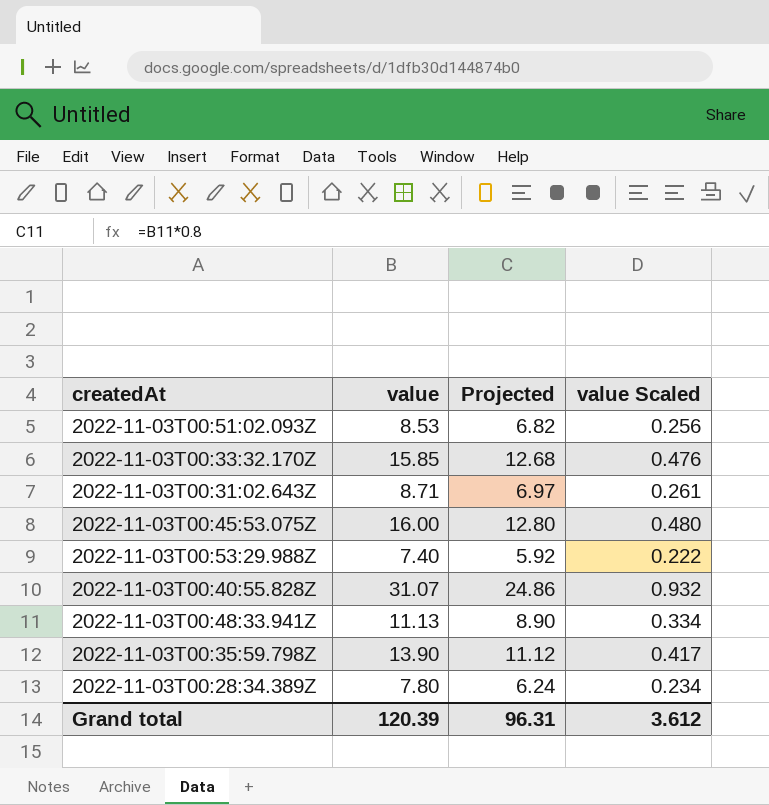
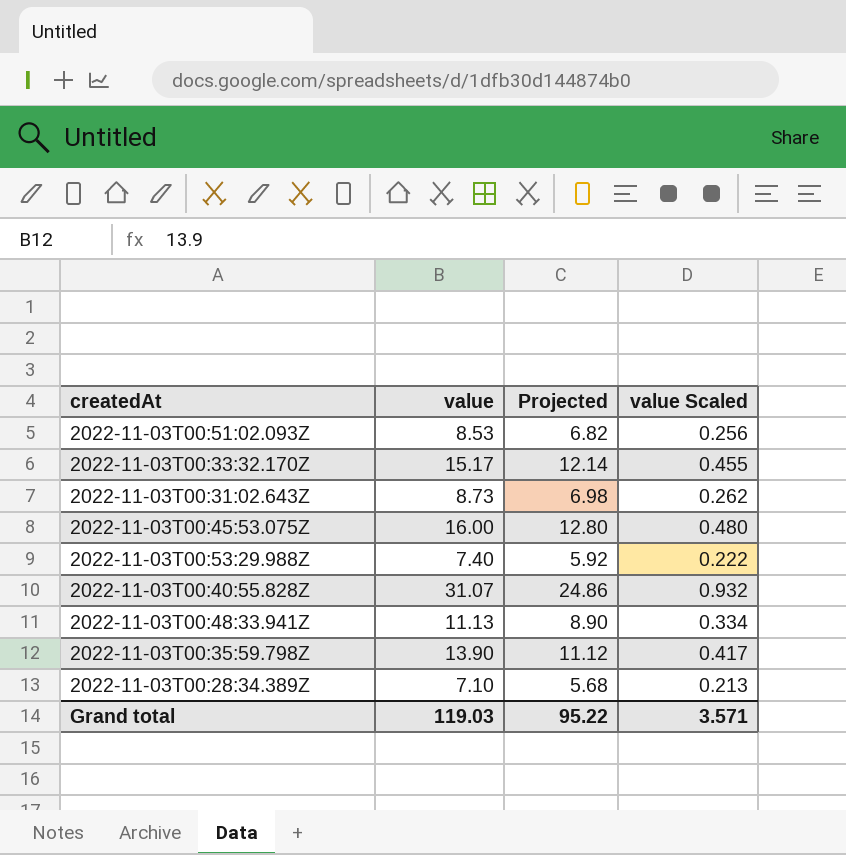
2022-11-03T00:33:32.170Z | value: 15.85 -> 15.17
2022-11-03T00:33:32.170Z | Projected: 12.68 -> 12.14
2022-11-03T00:33:32.170Z | value Scaled: 0.476 -> 0.455
2022-11-03T00:31:02.643Z | value: 8.71 -> 8.73
2022-11-03T00:31:02.643Z | Projected: 6.97 -> 6.98
2022-11-03T00:31:02.643Z | value Scaled: 0.261 -> 0.262
2022-11-03T00:28:34.389Z | value: 7.80 -> 7.10
2022-11-03T00:28:34.389Z | Projected: 6.24 -> 5.68
2022-11-03T00:28:34.389Z | value Scaled: 0.234 -> 0.213
Grand total | value: 120.39 -> 119.03
Grand total | Projected: 96.31 -> 95.22
Grand total | value Scaled: 3.612 -> 3.571

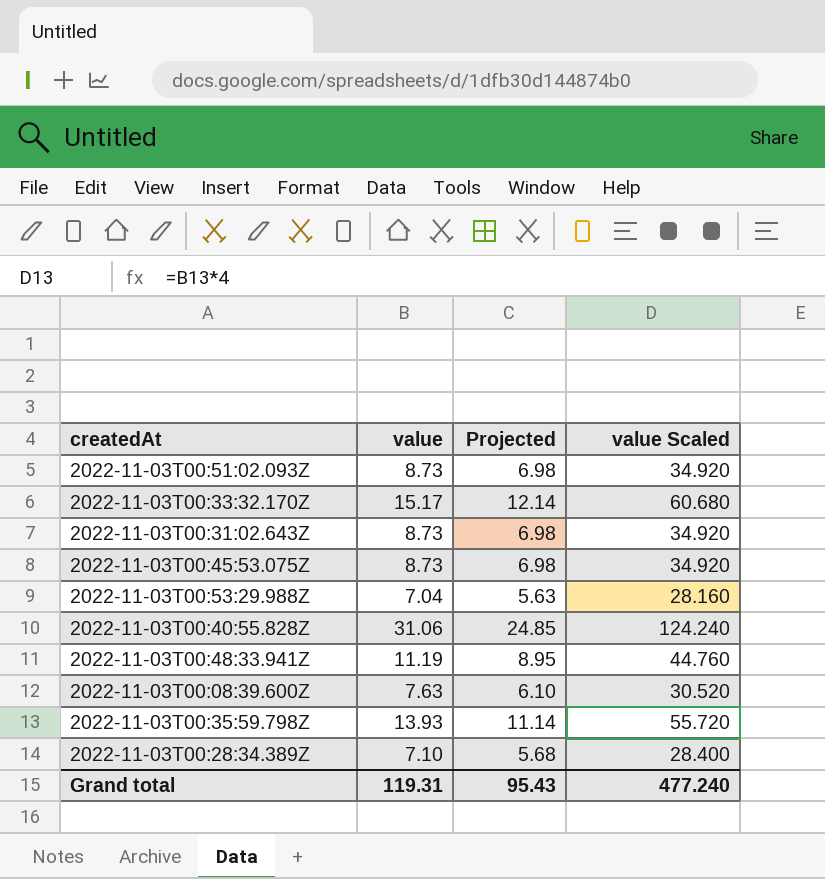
column value Scaled | formula: [value] * 0.03 -> [value] * 4
2022-11-03T00:51:02.093Z | value: 8.53 -> 8.73
2022-11-03T00:51:02.093Z | Projected: 6.82 -> 6.98
2022-11-03T00:45:53.075Z | value: 16.00 -> 8.73
2022-11-03T00:45:53.075Z | Projected: 12.80 -> 6.98
2022-11-03T00:53:29.988Z | value: 7.40 -> 7.04
2022-11-03T00:53:29.988Z | Projected: 5.92 -> 5.63
2022-11-03T00:40:55.828Z | value: 31.07 -> 31.06
2022-11-03T00:40:55.828Z | Projected: 24.86 -> 24.85
2022-11-03T00:48:33.941Z | value: 11.13 -> 11.19
2022-11-03T00:48:33.941Z | Projected: 8.90 -> 8.95
row 2022-11-03T00:08:39.600Z: none -> 7.63 | 6.10 | 30.520
2022-11-03T00:35:59.798Z | value: 13.90 -> 13.93
2022-11-03T00:35:59.798Z | Projected: 11.12 -> 11.14
Grand total | value: 119.03 -> 119.31
Grand total | Projected: 95.22 -> 95.43
Grand total | value Scaled: 3.571 -> 477.240

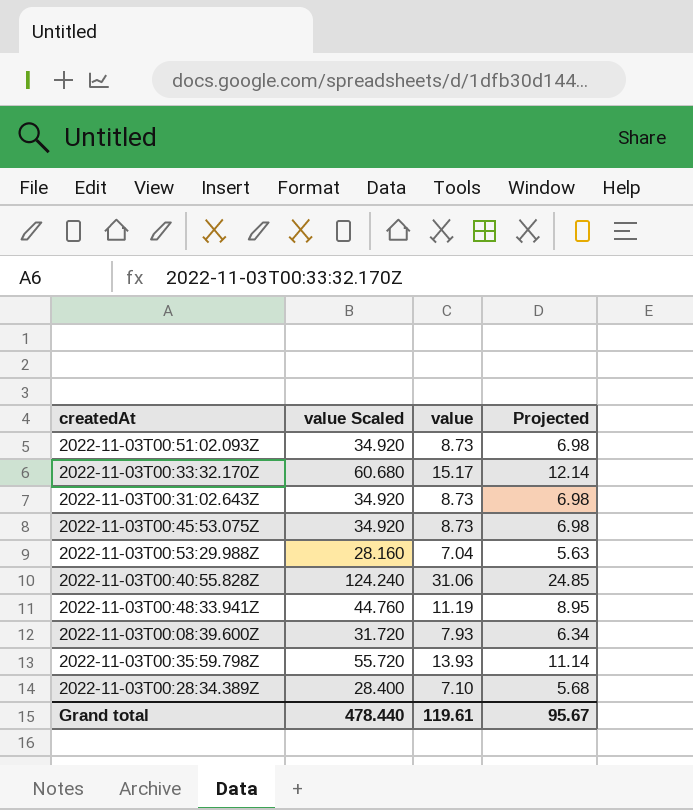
column value Scaled | position: 4 -> 2
2022-11-03T00:08:39.600Z | value Scaled: 30.520 -> 31.720
2022-11-03T00:08:39.600Z | value: 7.63 -> 7.93
2022-11-03T00:08:39.600Z | Projected: 6.10 -> 6.34
Grand total | value Scaled: 477.240 -> 478.440
Grand total | value: 119.31 -> 119.61
Grand total | Projected: 95.43 -> 95.67

